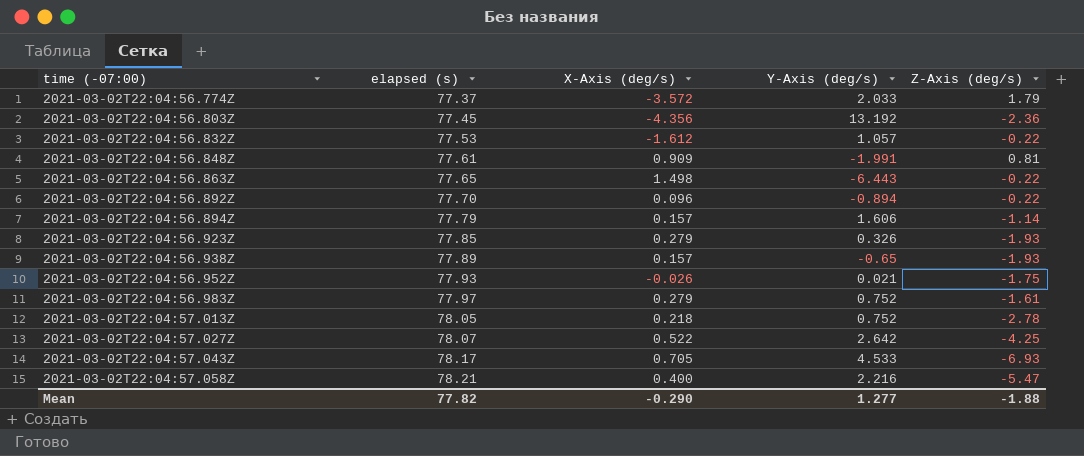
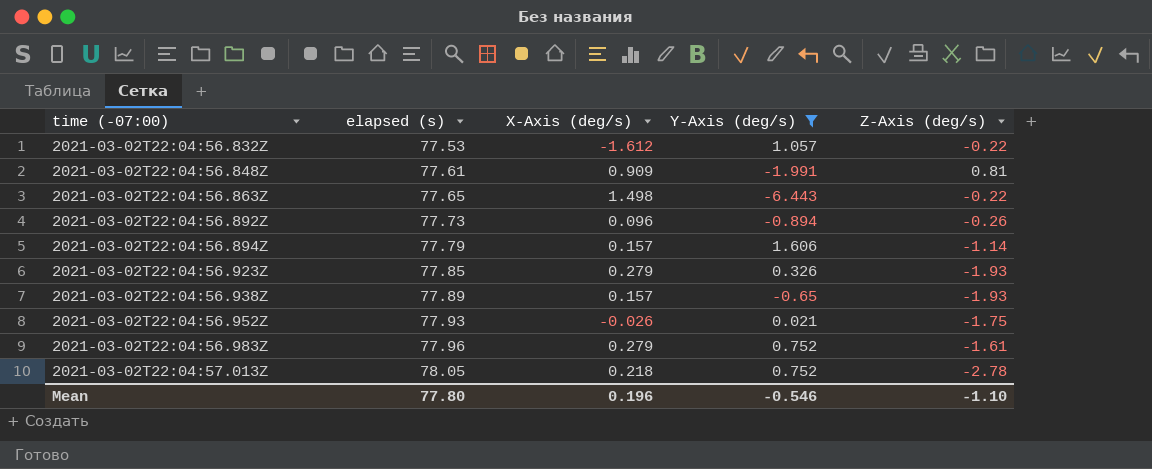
filter: none -> Y-Axis (deg/s) <= 1.606
2021-03-02T22:04:56.892Z | elapsed (s): 77.70 -> 77.73
2021-03-02T22:04:56.892Z | Z-Axis (deg/s): -0.22 -> -0.26
2021-03-02T22:04:56.983Z | elapsed (s): 77.97 -> 77.96
Mean | elapsed (s): 77.82 -> 77.80
Mean | X-Axis (deg/s): -0.290 -> 0.196
Mean | Y-Axis (deg/s): 1.277 -> -0.546
Mean | Z-Axis (deg/s): -1.88 -> -1.10

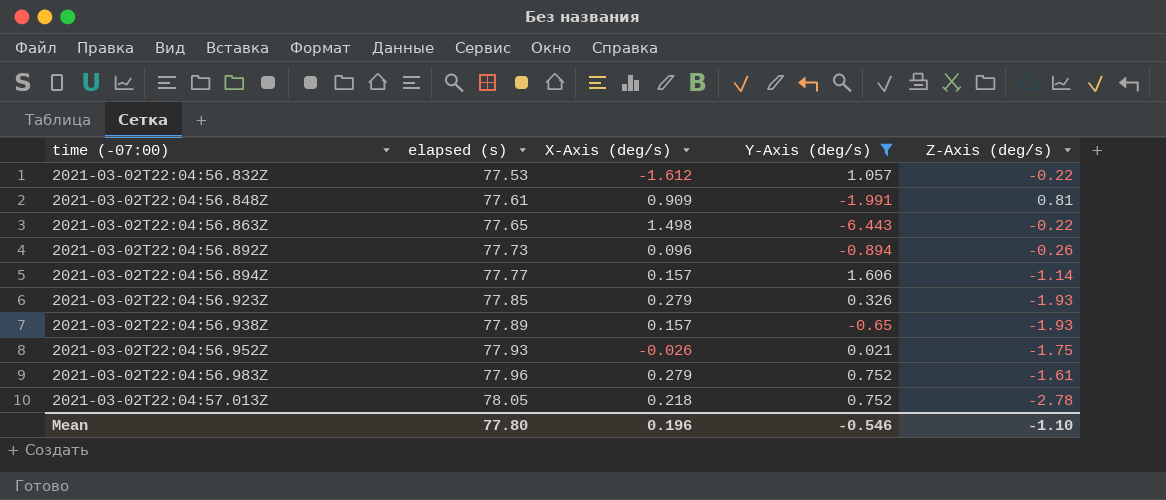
2021-03-02T22:04:56.894Z | elapsed (s): 77.79 -> 77.77

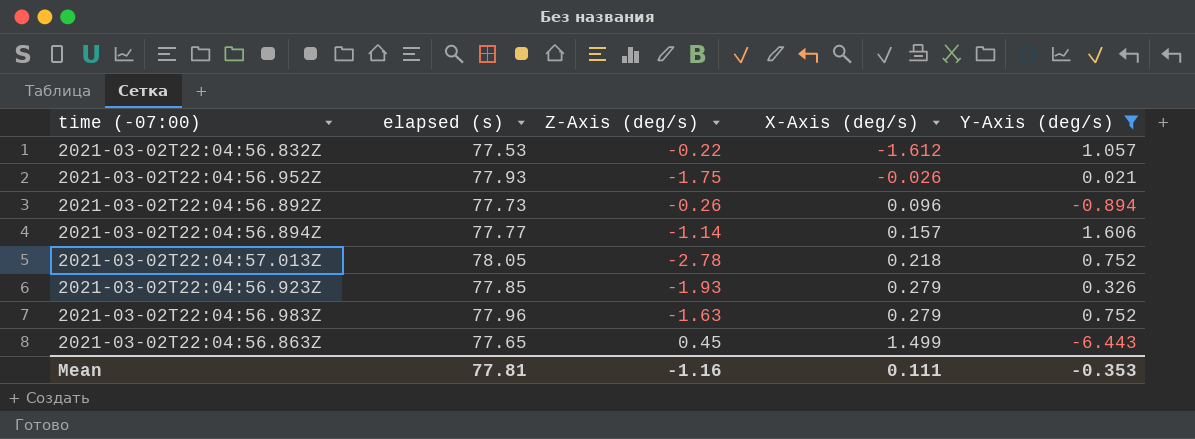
row order: time (-07:00) ascending -> X-Axis (deg/s) ascending
column Z-Axis (deg/s) | position: 5 -> 3
row 2021-03-02T22:04:56.848Z: 77.61 | 0.909 | -1.991 | 0.81 -> none
row 2021-03-02T22:04:56.938Z: 77.89 | 0.157 | -0.65 | -1.93 -> none
2021-03-02T22:04:56.983Z | Z-Axis (deg/s): -1.61 -> -1.63
2021-03-02T22:04:56.863Z | Z-Axis (deg/s): -0.22 -> 0.45
2021-03-02T22:04:56.863Z | X-Axis (deg/s): 1.498 -> 1.499
Mean | elapsed (s): 77.80 -> 77.81
Mean | Z-Axis (deg/s): -1.10 -> -1.16
Mean | X-Axis (deg/s): 0.196 -> 0.111
Mean | Y-Axis (deg/s): -0.546 -> -0.353

